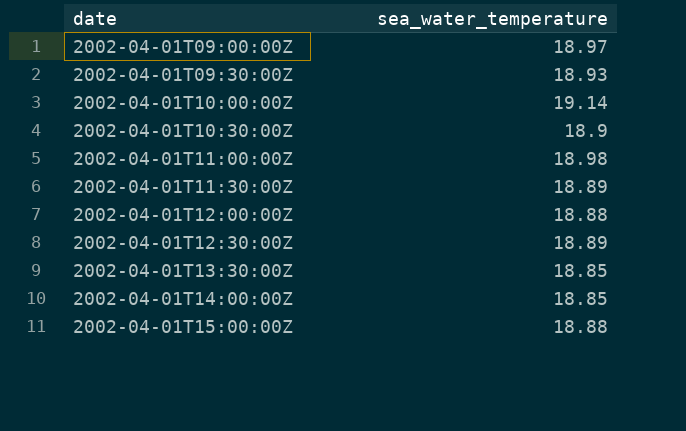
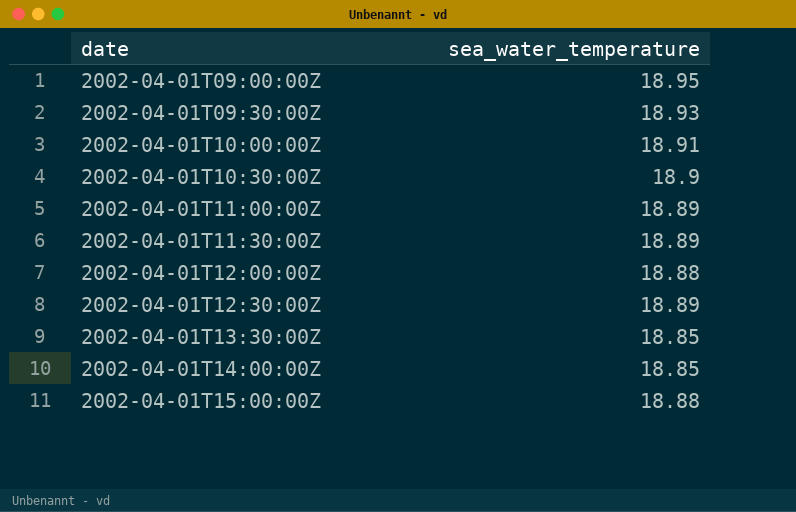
2002-04-01T09:00:00Z | sea_water_temperature: 18.97 -> 18.95
2002-04-01T10:00:00Z | sea_water_temperature: 19.14 -> 18.91
2002-04-01T11:00:00Z | sea_water_temperature: 18.98 -> 18.89

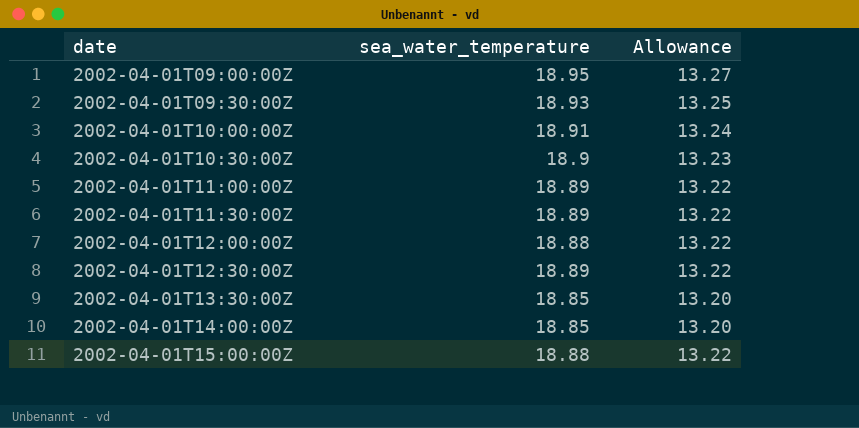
column Allowance | formula: none -> [sea_water_temperature] * 0.7

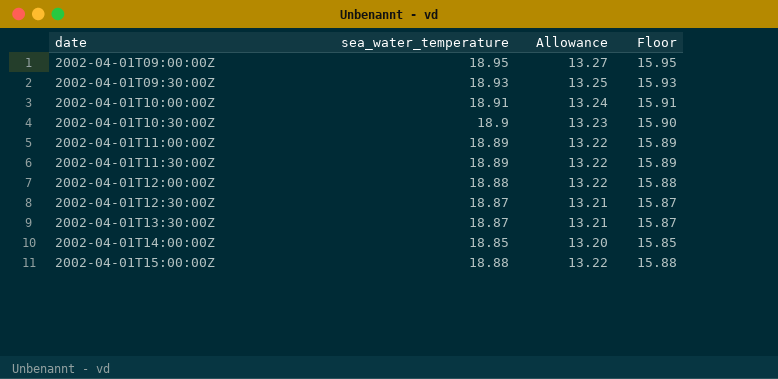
column Floor | formula: none -> [sea_water_temperature] - 3
2002-04-01T12:30:00Z | sea_water_temperature: 18.89 -> 18.87
2002-04-01T12:30:00Z | Allowance: 13.22 -> 13.21
2002-04-01T13:30:00Z | sea_water_temperature: 18.85 -> 18.87
2002-04-01T13:30:00Z | Allowance: 13.20 -> 13.21

